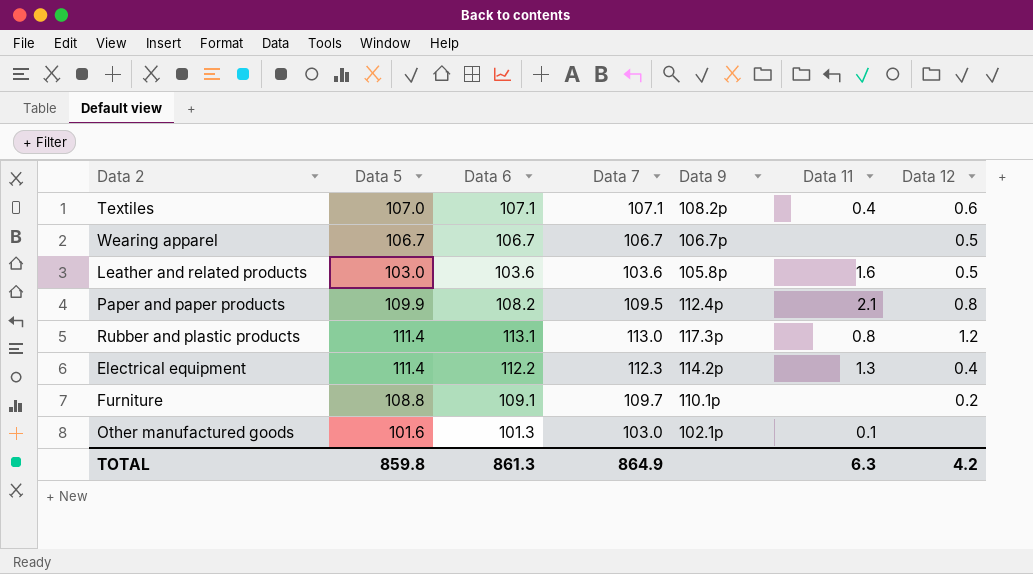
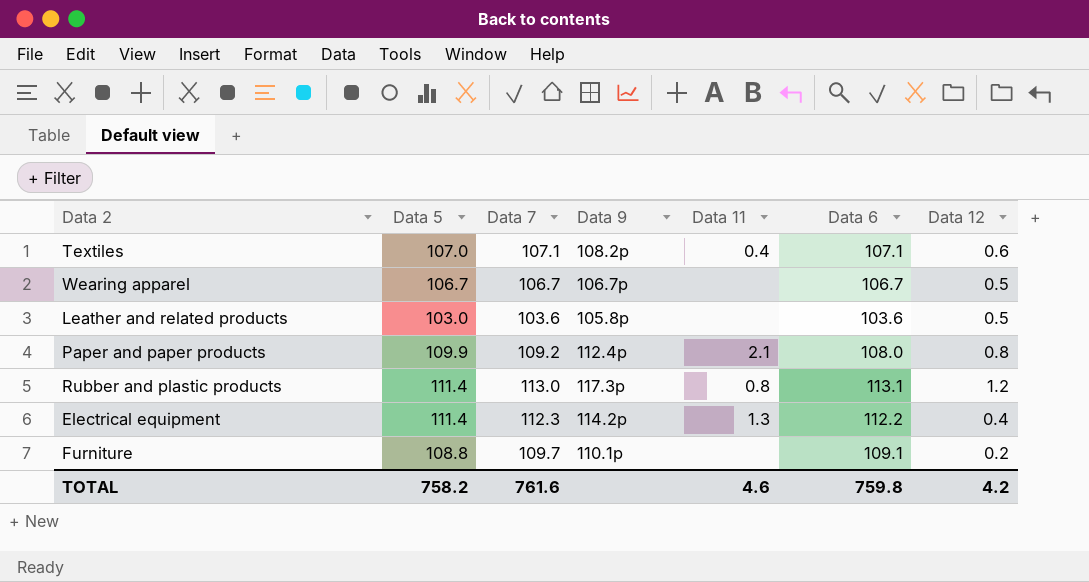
column Data 6 | position: 3 -> 6
row Other manufactured goods: 101.6 | 101.3 | 103.0 | 102.1p | 0.1 | none -> none
Leather and related products | Data 11: 1.6 -> none
Paper and paper products | Data 7: 109.5 -> 109.2
Paper and paper products | Data 6: 108.2 -> 108.0
TOTAL | Data 5: 859.8 -> 758.2
TOTAL | Data 7: 864.9 -> 761.6
TOTAL | Data 11: 6.3 -> 4.6
TOTAL | Data 6: 861.3 -> 759.8

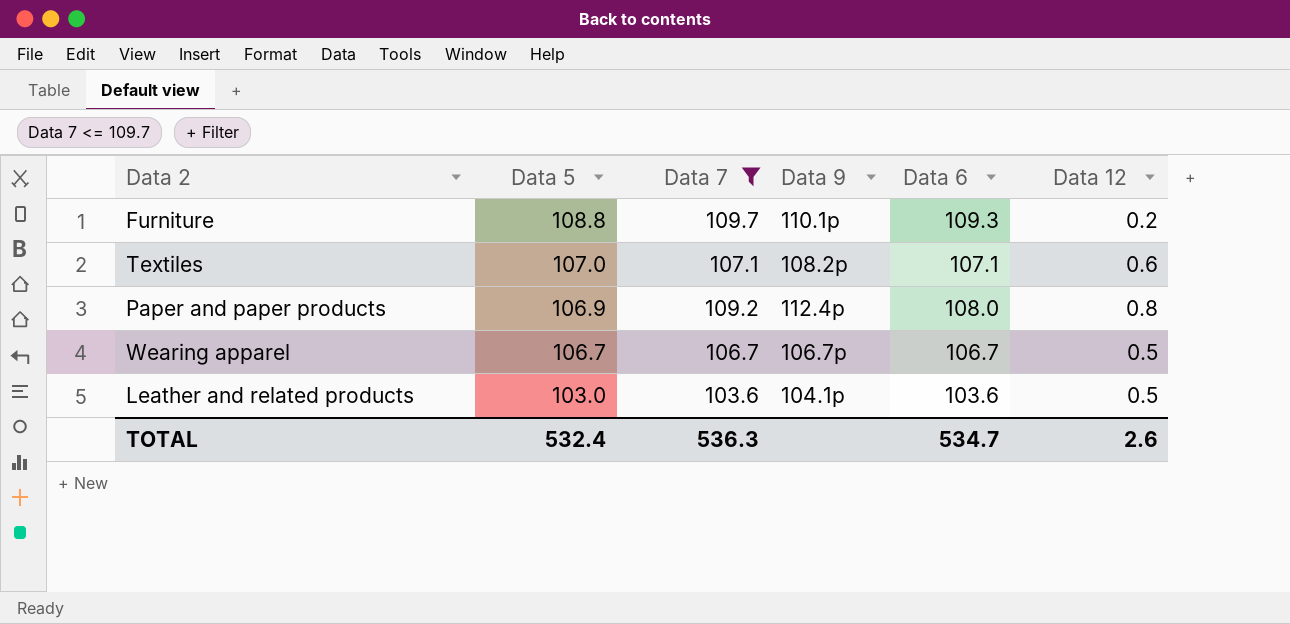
filter: none -> Data 7 <= 109.7
row order: none -> Data 5 descending
column Data 11 | position: 5 -> none
Furniture | Data 6: 109.1 -> 109.3
Paper and paper products | Data 5: 109.9 -> 106.9
Leather and related products | Data 9: 105.8p -> 104.1p
TOTAL | Data 5: 758.2 -> 532.4
TOTAL | Data 7: 761.6 -> 536.3
TOTAL | Data 6: 759.8 -> 534.7
TOTAL | Data 12: 4.2 -> 2.6

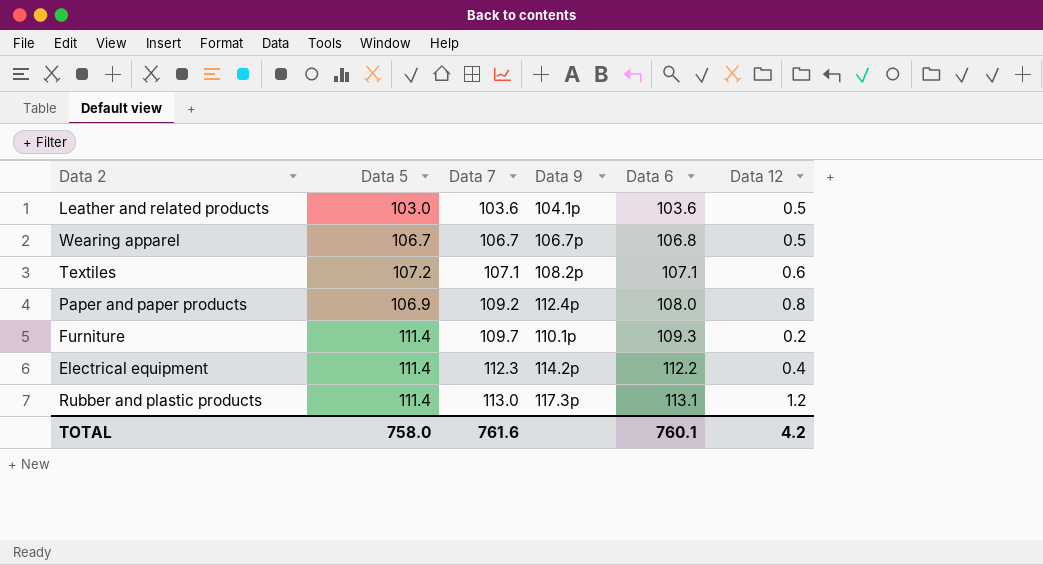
filter: Data 7 <= 109.7 -> none
row order: Data 5 descending -> Data 7 ascending
Wearing apparel | Data 6: 106.7 -> 106.8
Textiles | Data 5: 107.0 -> 107.2
Furniture | Data 5: 108.8 -> 111.4
TOTAL | Data 5: 532.4 -> 758.0
TOTAL | Data 7: 536.3 -> 761.6
TOTAL | Data 6: 534.7 -> 760.1
TOTAL | Data 12: 2.6 -> 4.2

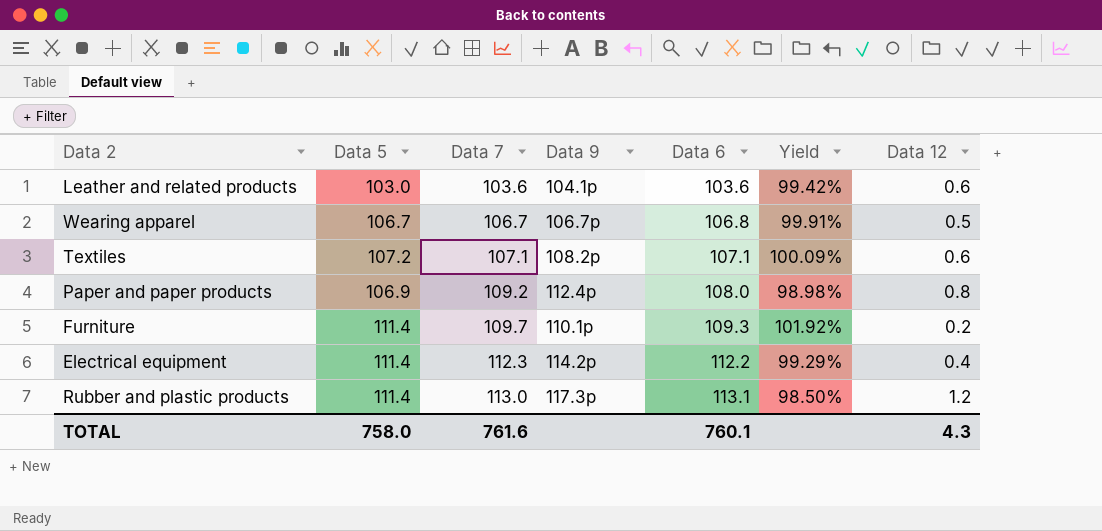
column Yield | formula: none -> [Data 5] / [Data 6]
Leather and related products | Data 12: 0.5 -> 0.6
TOTAL | Data 12: 4.2 -> 4.3

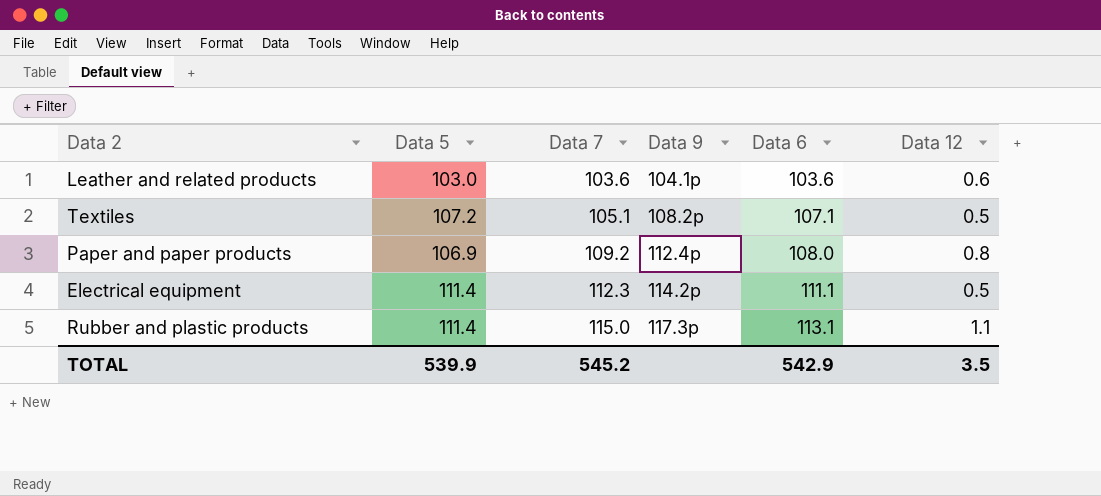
column Yield | formula: [Data 5] / [Data 6] -> none
row Wearing apparel: 106.7 | 106.7 | 106.7p | 106.8 | 99.91% | 0.5 -> none
row Furniture: 111.4 | 109.7 | 110.1p | 109.3 | 101.92% | 0.2 -> none
Textiles | Data 7: 107.1 -> 105.1
Textiles | Data 12: 0.6 -> 0.5
Electrical equipment | Data 6: 112.2 -> 111.1
Electrical equipment | Data 12: 0.4 -> 0.5
Rubber and plastic products | Data 7: 113.0 -> 115.0
Rubber and plastic products | Data 12: 1.2 -> 1.1
TOTAL | Data 5: 758.0 -> 539.9
TOTAL | Data 7: 761.6 -> 545.2
TOTAL | Data 6: 760.1 -> 542.9
TOTAL | Data 12: 4.3 -> 3.5

